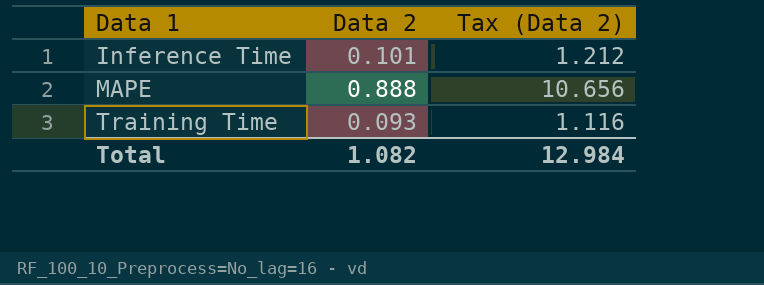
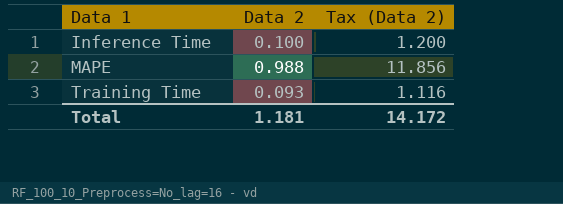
Inference Time | Data 2: 0.101 -> 0.100
Inference Time | Tax (Data 2): 1.212 -> 1.200
MAPE | Data 2: 0.888 -> 0.988
MAPE | Tax (Data 2): 10.656 -> 11.856
Total | Data 2: 1.082 -> 1.181
Total | Tax (Data 2): 12.984 -> 14.172

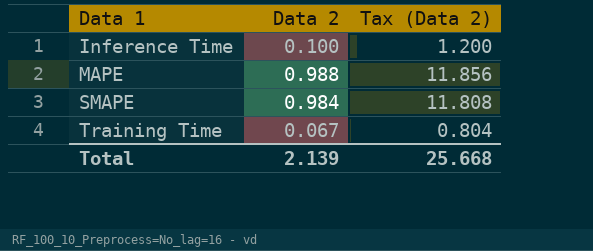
row SMAPE: none -> 0.984 | 11.808
Training Time | Data 2: 0.093 -> 0.067
Training Time | Tax (Data 2): 1.116 -> 0.804
Total | Data 2: 1.181 -> 2.139
Total | Tax (Data 2): 14.172 -> 25.668

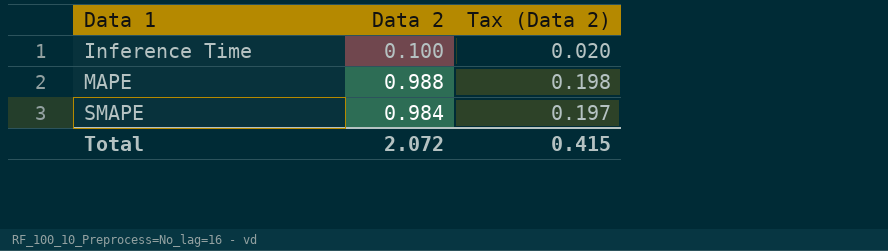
column Tax (Data 2) | formula: [Data 2] * 12 -> [Data 2] * 0.2
row Training Time: 0.067 | 0.804 -> none
Total | Data 2: 2.139 -> 2.072
Total | Tax (Data 2): 25.668 -> 0.415

